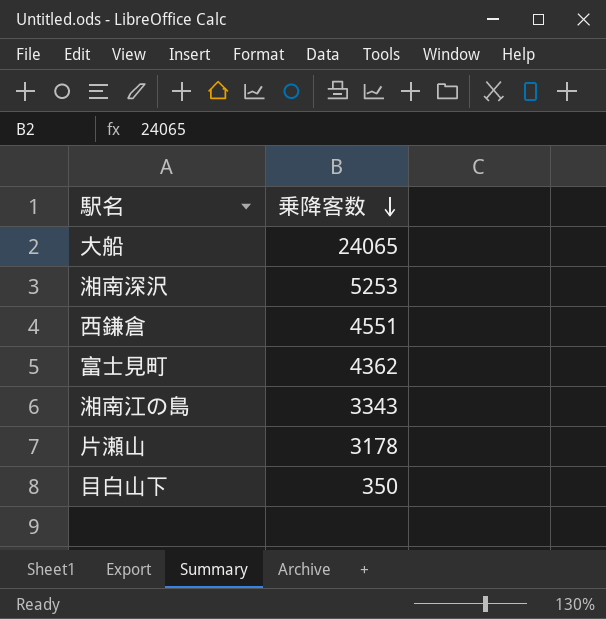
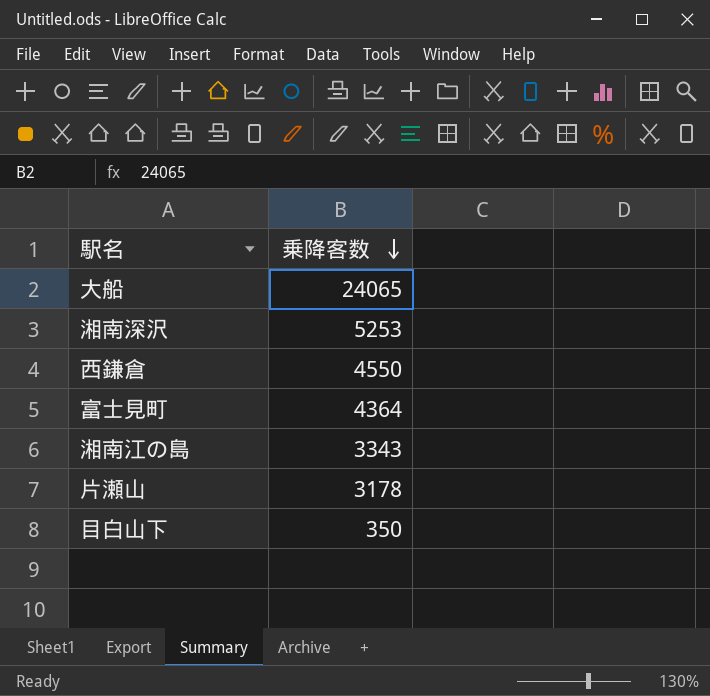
西鎌倉 | 乗降客数: 4551 -> 4550
富士見町 | 乗降客数: 4362 -> 4364

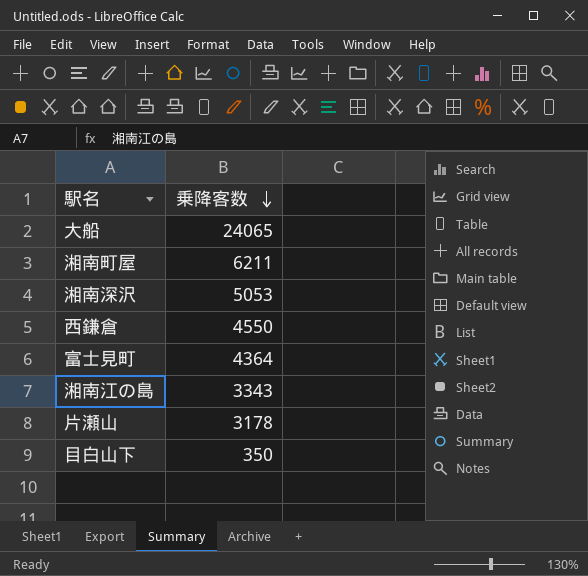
row 湘南町屋: none -> 6211
湘南深沢 | 乗降客数: 5253 -> 5053

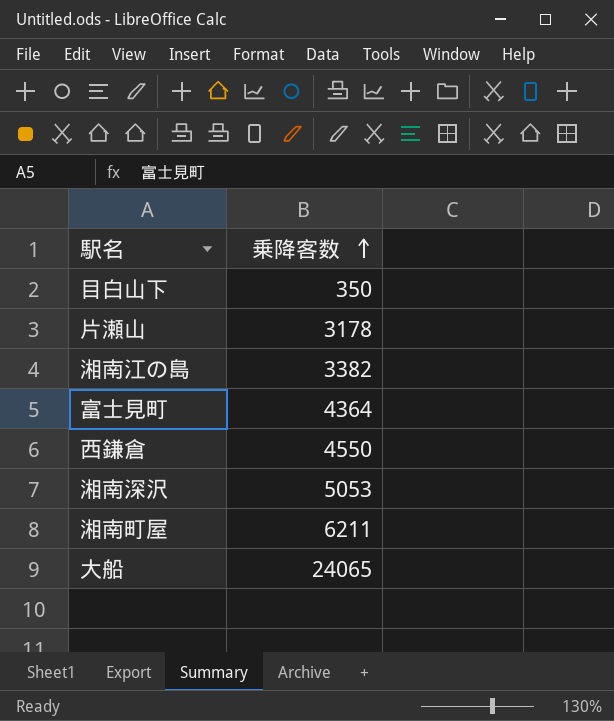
row order: 乗降客数 descending -> 乗降客数 ascending
湘南江の島 | 乗降客数: 3343 -> 3382

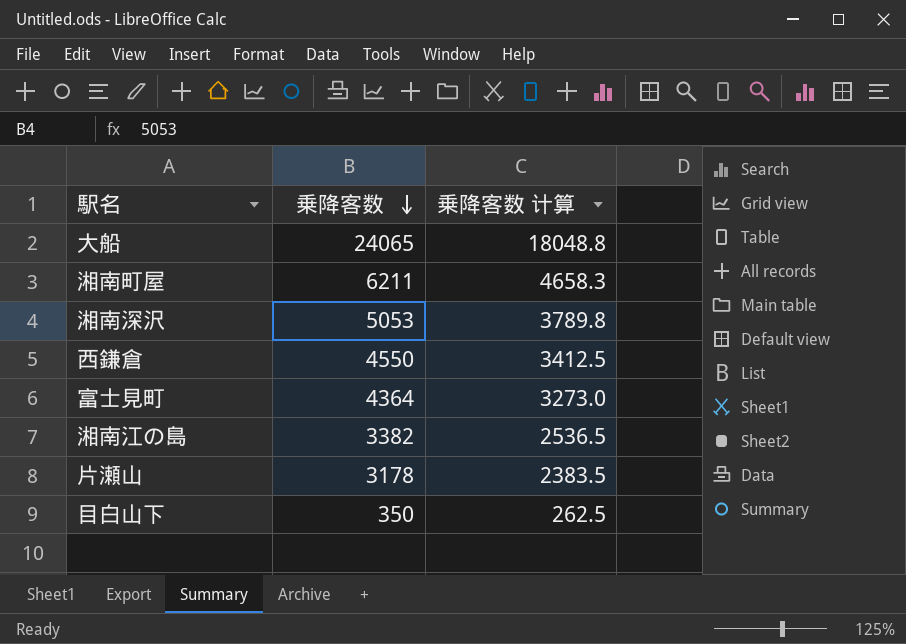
row order: 乗降客数 ascending -> 乗降客数 descending
column 乗降客数 计算 | formula: none -> [乗降客数] * 0.75

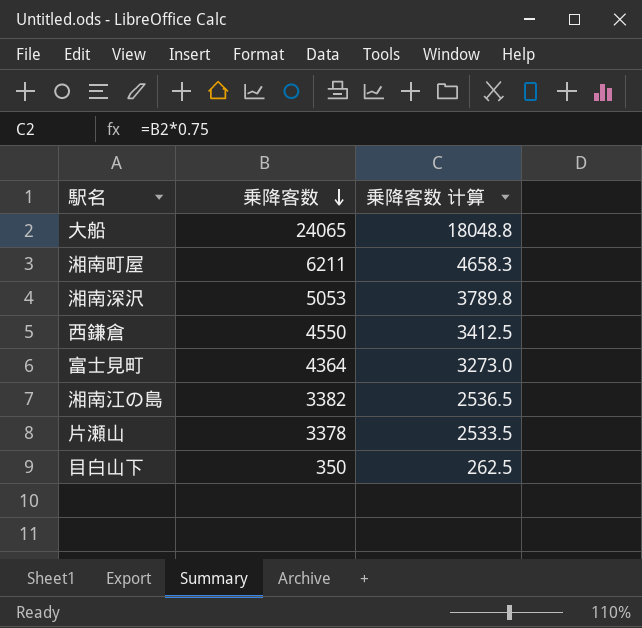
片瀬山 | 乗降客数: 3178 -> 3378
片瀬山 | 乗降客数 计算: 2383.5 -> 2533.5

